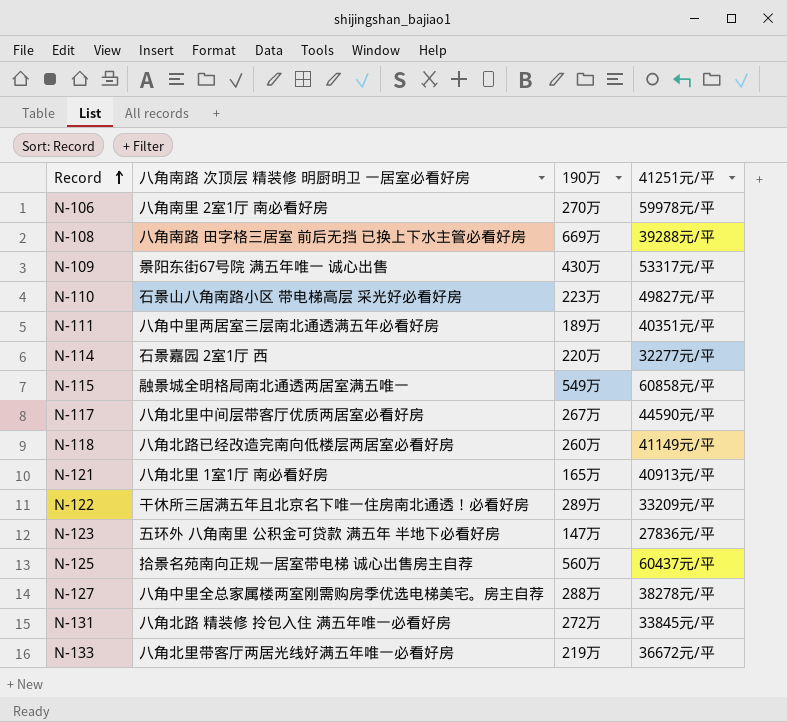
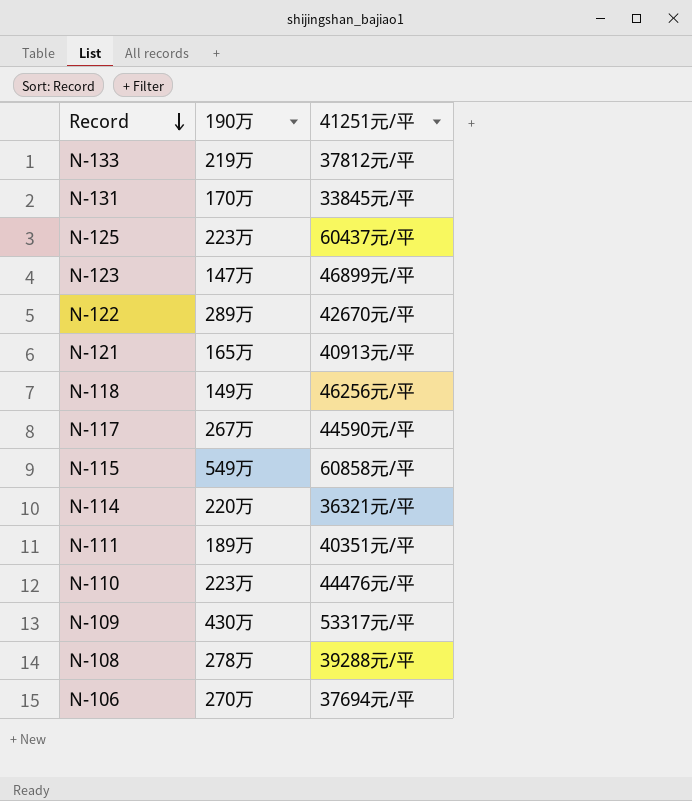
row order: Record ascending -> Record descending
column 八角南路 次顶层 精装修 明厨明卫 一居室必看好房 | position: 2 -> none
row N-127: 八角中里全总家属楼两室刚需购房季优选电梯美宅。房主自荐 | 288万 | 38278元/平 -> none
N-133 | 41251元/平: 36672元/平 -> 37812元/平
N-131 | 190万: 272万 -> 170万
N-125 | 190万: 560万 -> 223万
N-123 | 41251元/平: 27836元/平 -> 46899元/平
N-122 | 41251元/平: 33209元/平 -> 42670元/平
N-118 | 190万: 260万 -> 149万
N-118 | 41251元/平: 41149元/平 -> 46256元/平
N-114 | 41251元/平: 32277元/平 -> 36321元/平
N-110 | 41251元/平: 49827元/平 -> 44476元/平
N-108 | 190万: 669万 -> 278万
N-106 | 41251元/平: 59978元/平 -> 37694元/平

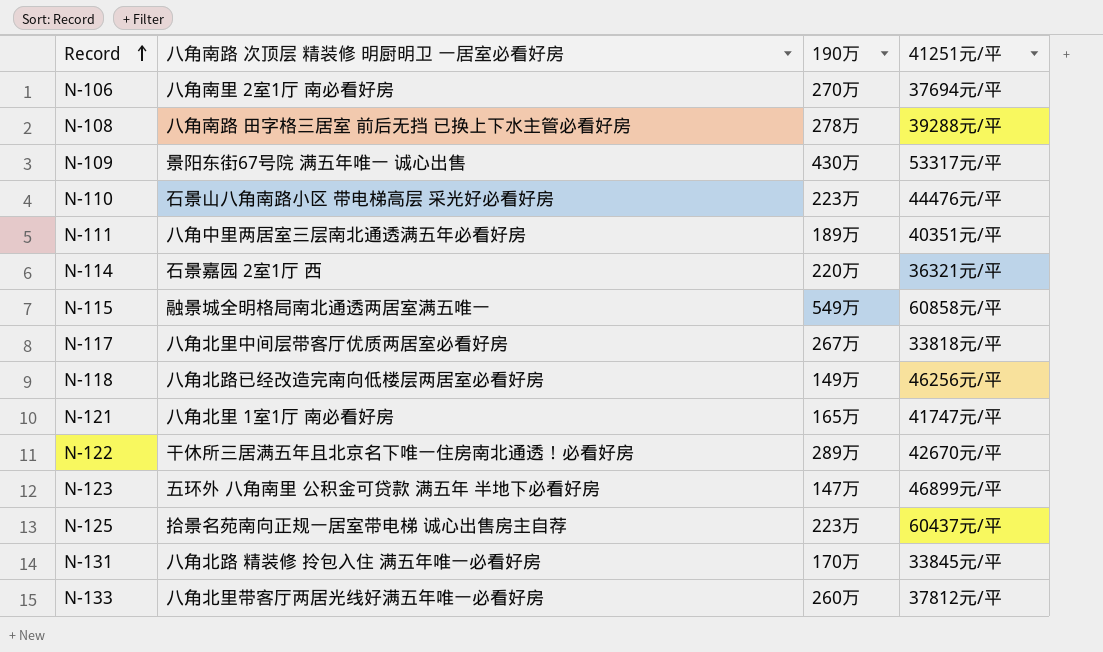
row order: Record descending -> Record ascending
column 八角南路 次顶层 精装修 明厨明卫 一居室必看好房 | position: none -> 2
N-117 | 41251元/平: 44590元/平 -> 33818元/平
N-121 | 41251元/平: 40913元/平 -> 41747元/平
N-133 | 190万: 219万 -> 260万

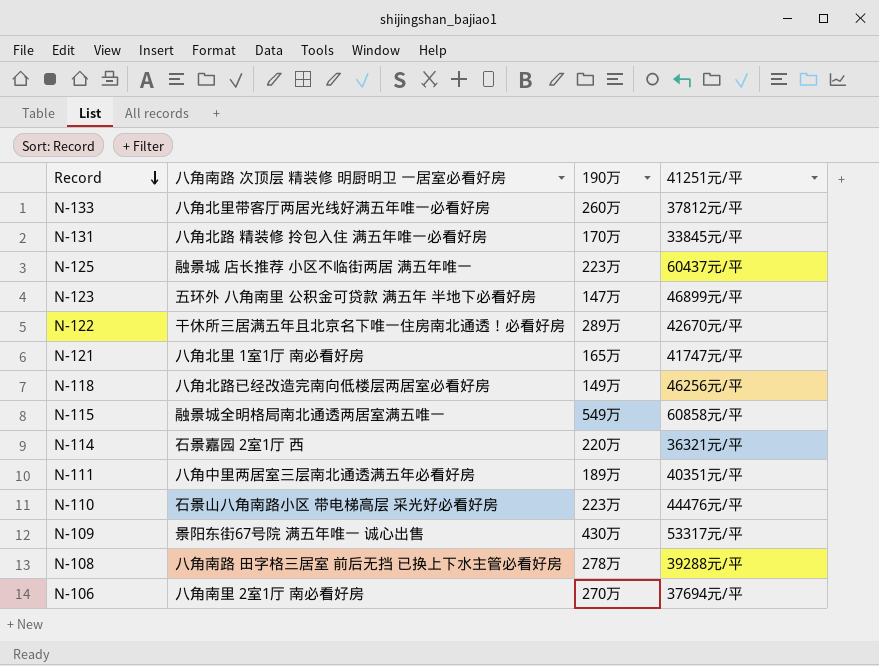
row order: Record ascending -> Record descending
row N-117: 八角北里中间层带客厅优质两居室必看好房 | 267万 | 33818元/平 -> none
N-125 | 八角南路 次顶层 精装修 明厨明卫 一居室必看好房: 拾景名苑南向正规一居室带电梯 诚心出售房主自荐 -> 融景城 店长推荐 小区不临街两居 满五年唯一

